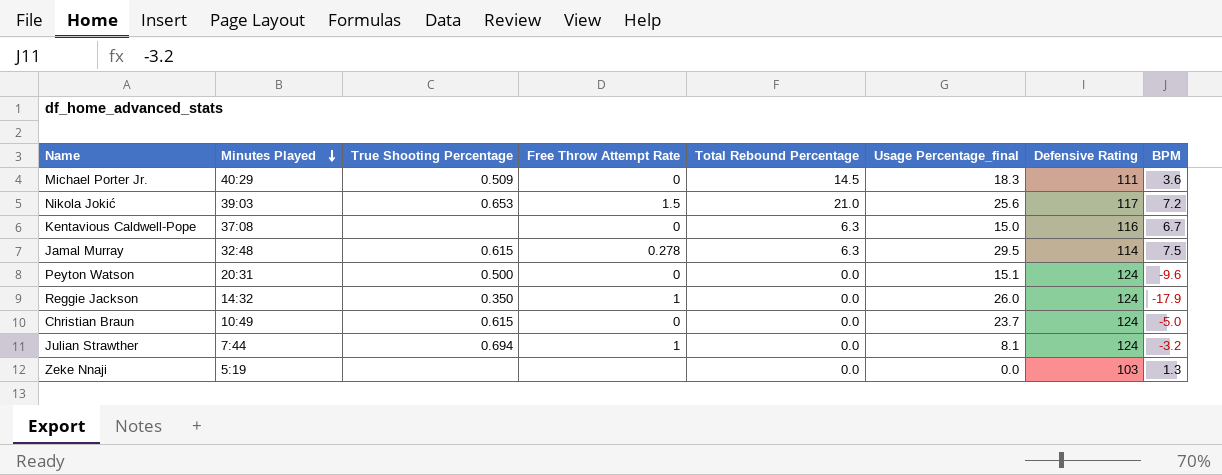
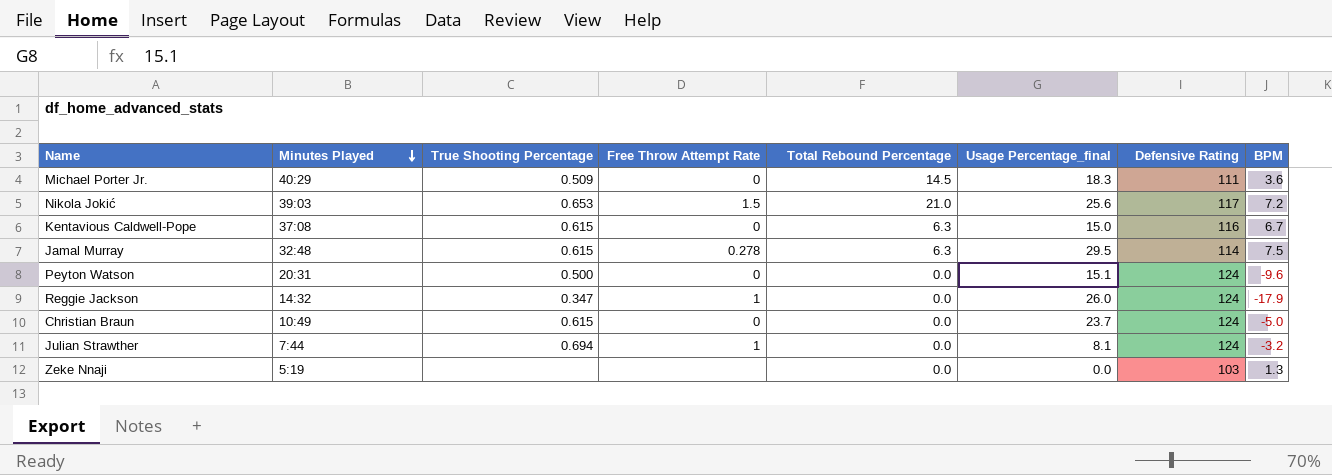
Kentavious Caldwell-Pope | True Shooting Percentage: none -> 0.615
Reggie Jackson | True Shooting Percentage: 0.350 -> 0.347

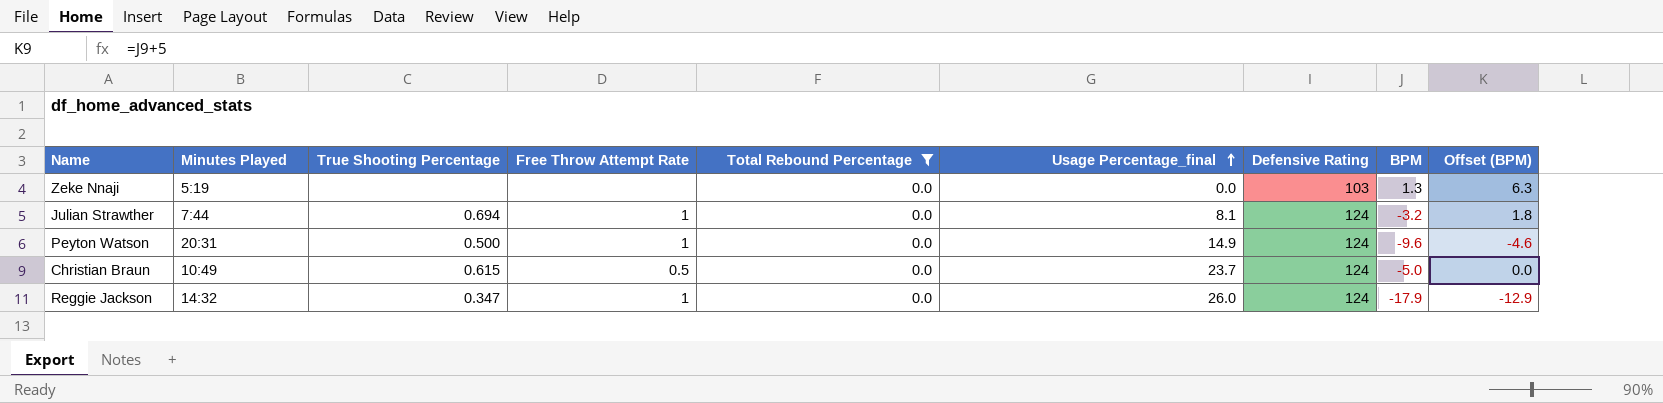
filter: none -> Total Rebound Percentage = 0.0
row order: Minutes Played descending -> Usage Percentage_final ascending
column Offset (BPM) | formula: none -> [BPM] + 5
Peyton Watson | Free Throw Attempt Rate: 0 -> 1
Peyton Watson | Usage Percentage_final: 15.1 -> 14.9
Christian Braun | Free Throw Attempt Rate: 0 -> 0.5

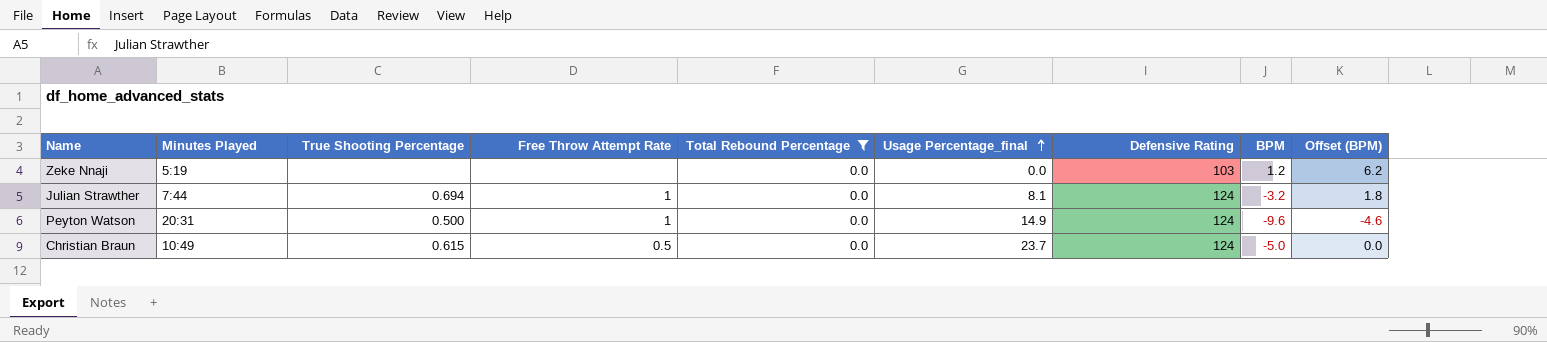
row Reggie Jackson: 14:32 | 0.347 | 1 | 0.0 | 26.0 | 124 | -17.9 | -12.9 -> none
Zeke Nnaji | BPM: 1.3 -> 1.2
Zeke Nnaji | Offset (BPM): 6.3 -> 6.2

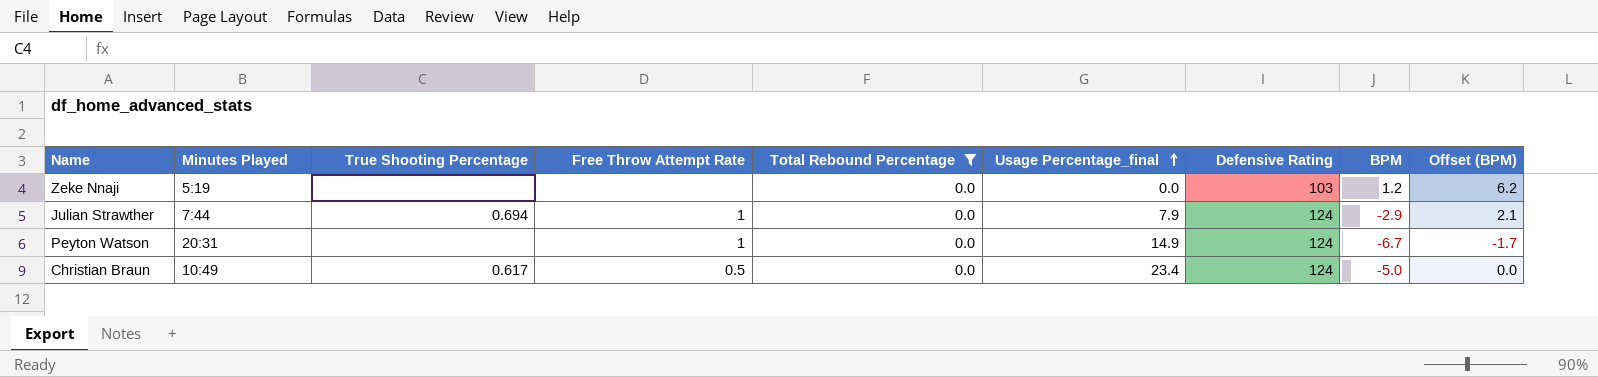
Julian Strawther | Usage Percentage_final: 8.1 -> 7.9
Julian Strawther | BPM: -3.2 -> -2.9
Julian Strawther | Offset (BPM): 1.8 -> 2.1
Peyton Watson | True Shooting Percentage: 0.500 -> none
Peyton Watson | BPM: -9.6 -> -6.7
Peyton Watson | Offset (BPM): -4.6 -> -1.7
Christian Braun | True Shooting Percentage: 0.615 -> 0.617
Christian Braun | Usage Percentage_final: 23.7 -> 23.4

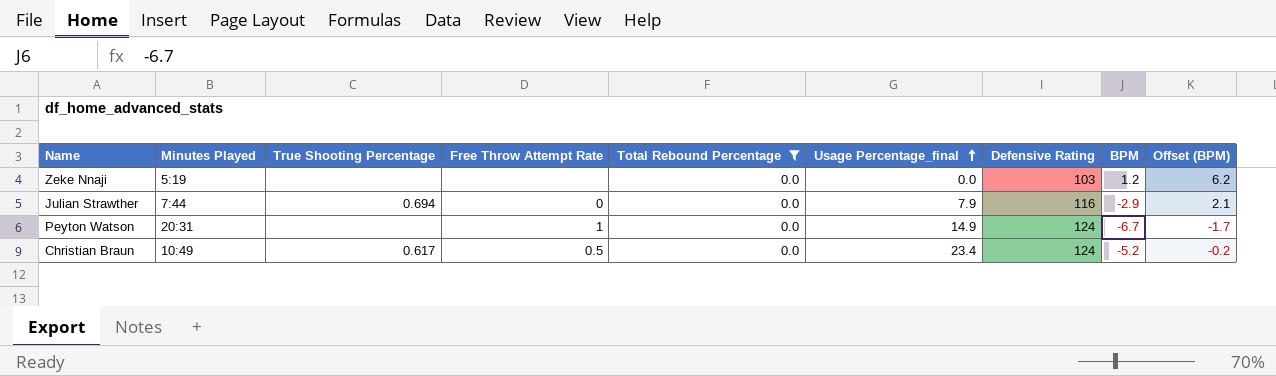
Julian Strawther | Free Throw Attempt Rate: 1 -> 0
Julian Strawther | Defensive Rating: 124 -> 116
Christian Braun | BPM: -5.0 -> -5.2
Christian Braun | Offset (BPM): 0.0 -> -0.2

